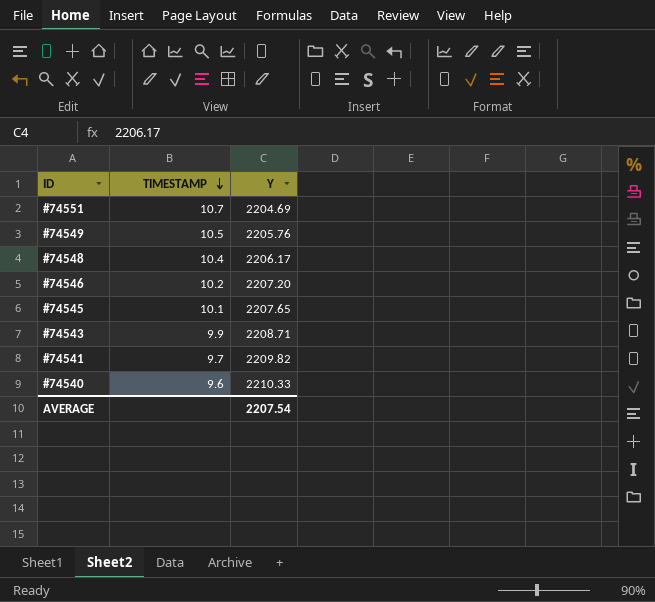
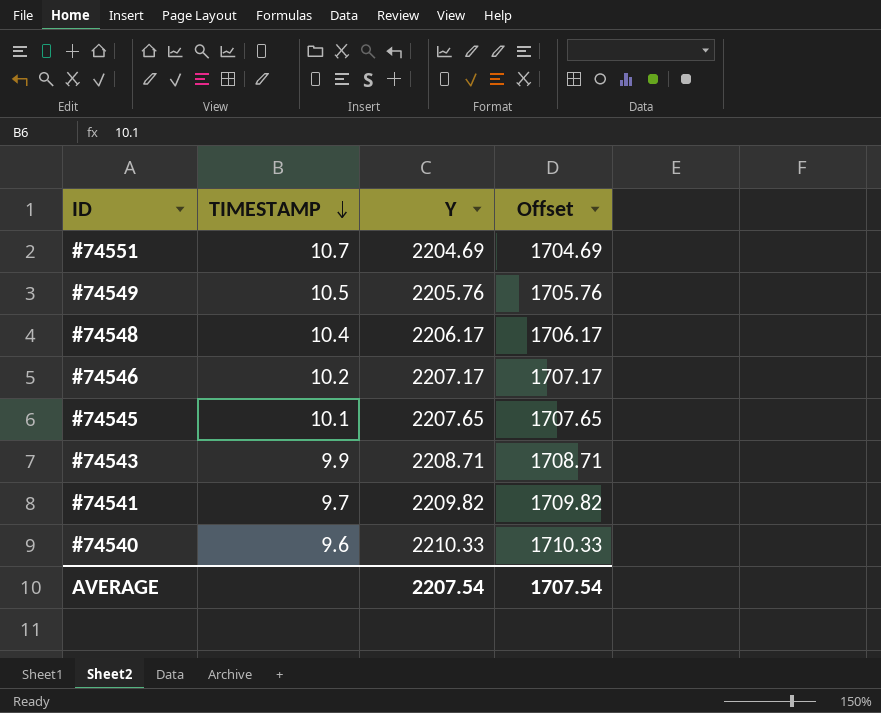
column Offset | formula: none -> [Y] - 500
#74546 | Y: 2207.20 -> 2207.17

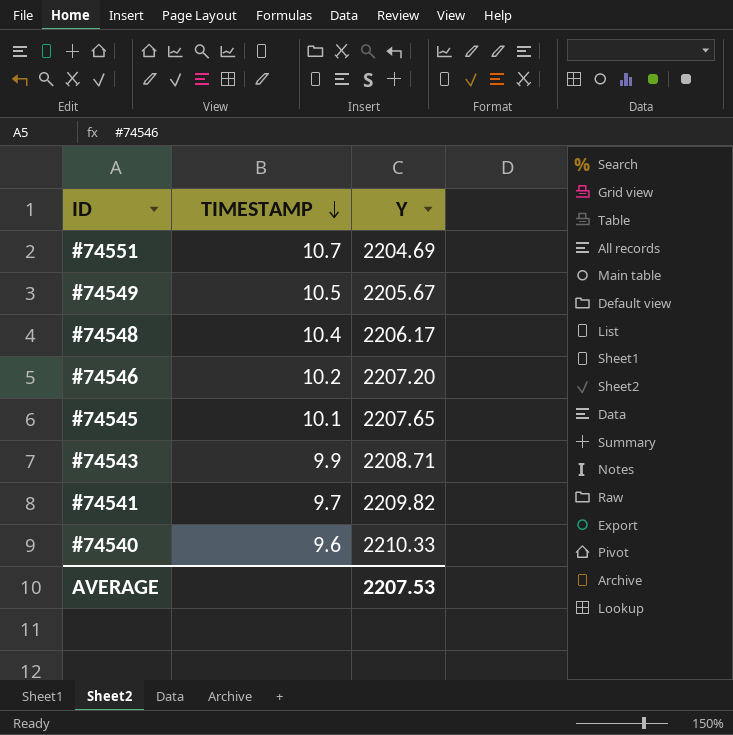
column Offset | formula: [Y] - 500 -> none
#74549 | Y: 2205.76 -> 2205.67
#74546 | Y: 2207.17 -> 2207.20
AVERAGE | Y: 2207.54 -> 2207.53

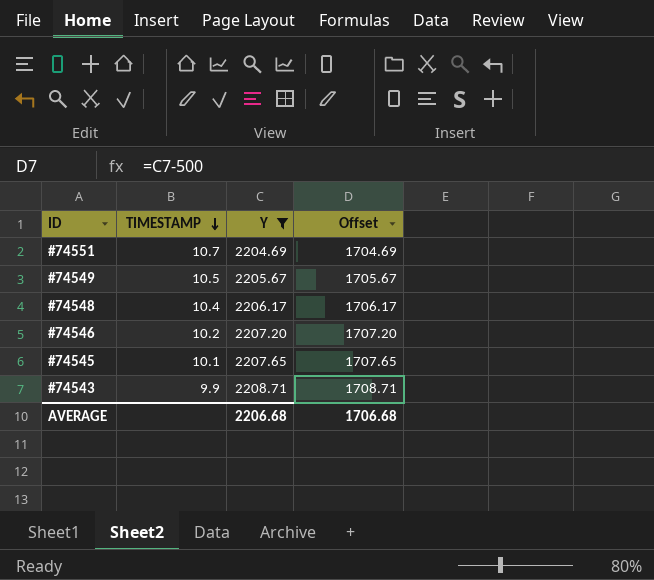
filter: none -> Y <= 2208.71
column Offset | formula: none -> [Y] - 500
AVERAGE | Y: 2207.53 -> 2206.68

